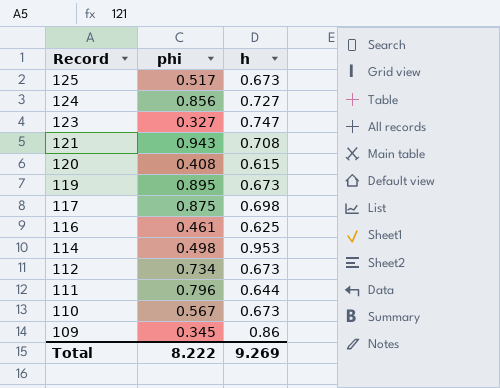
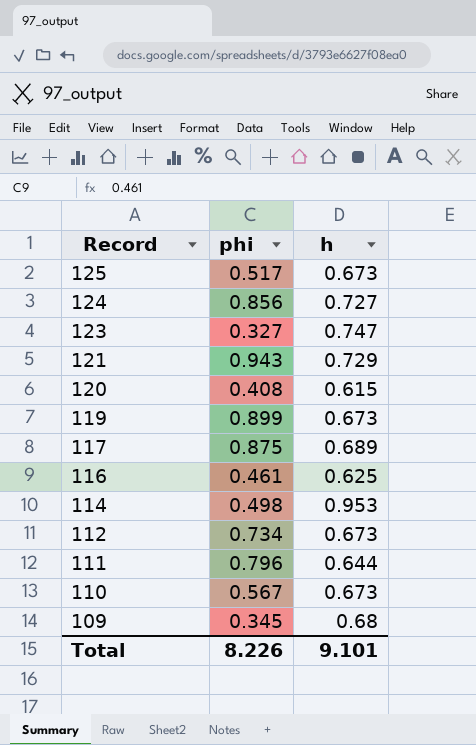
121 | h: 0.708 -> 0.729
119 | phi: 0.895 -> 0.899
117 | h: 0.698 -> 0.689
109 | h: 0.86 -> 0.68
Total | phi: 8.222 -> 8.226
Total | h: 9.269 -> 9.101

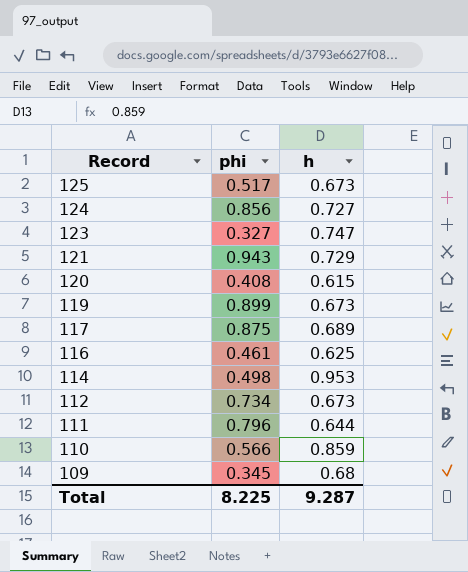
110 | phi: 0.567 -> 0.566
110 | h: 0.673 -> 0.859
Total | phi: 8.226 -> 8.225
Total | h: 9.101 -> 9.287

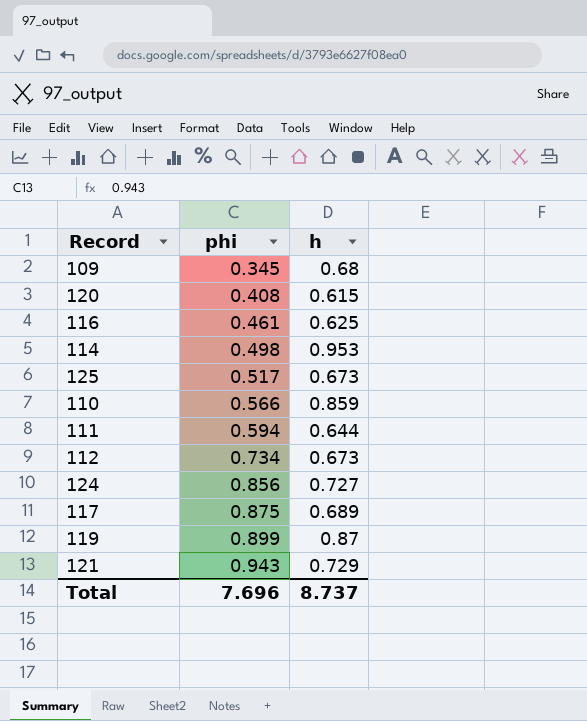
row order: Record descending -> phi ascending
row 123: 0.327 | 0.747 -> none
111 | phi: 0.796 -> 0.594
119 | h: 0.673 -> 0.87
Total | phi: 8.225 -> 7.696
Total | h: 9.287 -> 8.737

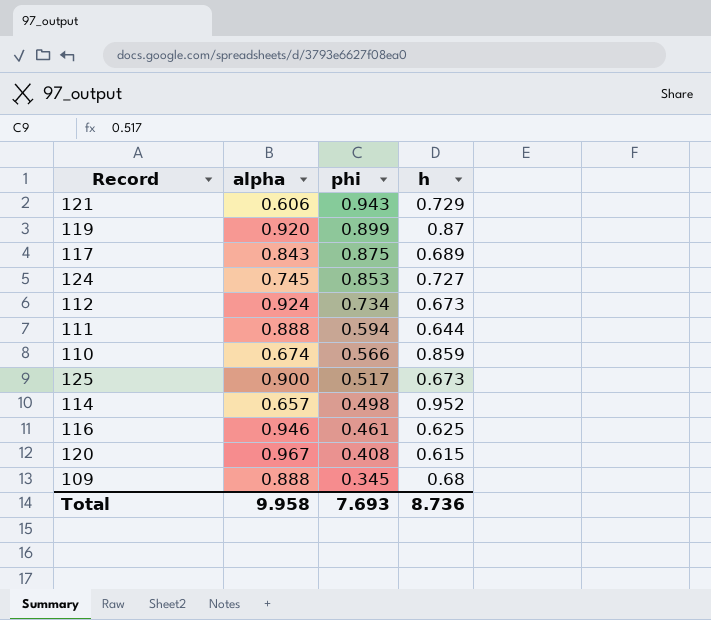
row order: phi ascending -> phi descending
column alpha | position: none -> 2
124 | phi: 0.856 -> 0.853
114 | h: 0.953 -> 0.952
Total | phi: 7.696 -> 7.693
Total | h: 8.737 -> 8.736

